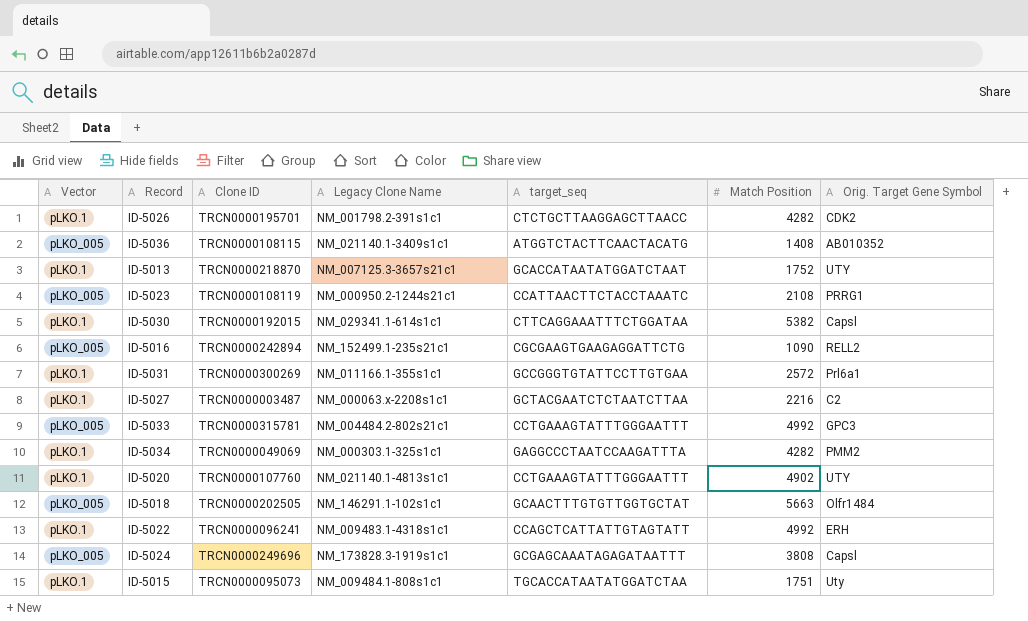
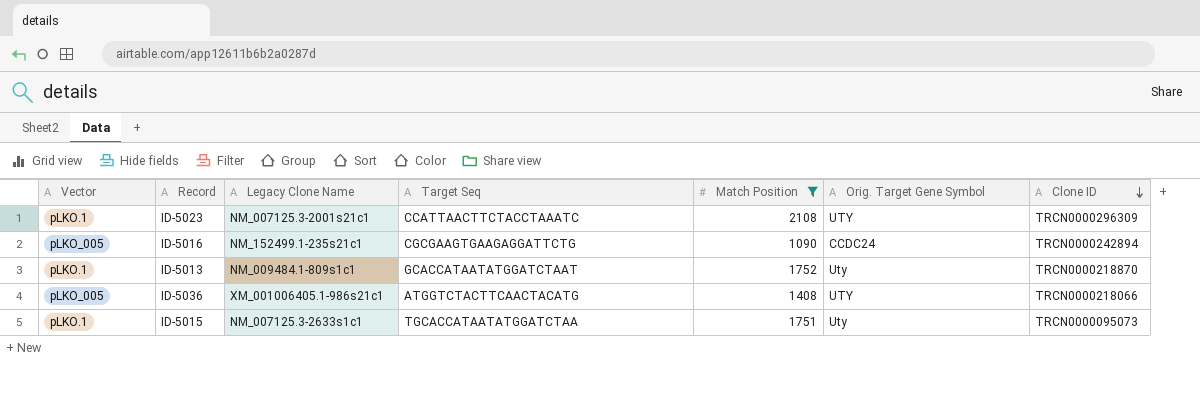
filter: none -> Match Position <= 2108
row order: none -> Clone ID descending
column name: target_seq -> Target Seq
column Clone ID | position: 3 -> 7
ID-5023 | Vector: pLKO_005 -> pLKO.1
ID-5023 | Legacy Clone Name: NM_000950.2-1244s21c1 -> NM_007125.3-2001s21c1
ID-5023 | Orig. Target Gene Symbol: PRRG1 -> UTY
ID-5023 | Clone ID: TRCN0000108119 -> TRCN0000296309
ID-5016 | Orig. Target Gene Symbol: RELL2 -> CCDC24
ID-5013 | Legacy Clone Name: NM_007125.3-3657s21c1 -> NM_009484.1-809s1c1
ID-5013 | Orig. Target Gene Symbol: UTY -> Uty
ID-5036 | Legacy Clone Name: NM_021140.1-3409s1c1 -> XM_001006405.1-986s21c1
ID-5036 | Orig. Target Gene Symbol: AB010352 -> UTY
ID-5036 | Clone ID: TRCN0000108115 -> TRCN0000218066
ID-5015 | Legacy Clone Name: NM_009484.1-808s1c1 -> NM_007125.3-2633s1c1

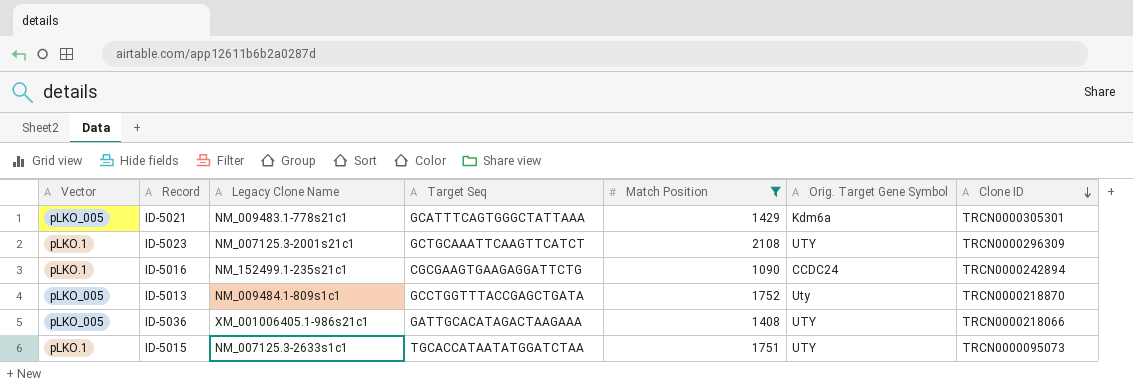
row ID-5021: none -> pLKO_005 | NM_009483.1-778s21c1 | GCATTTCAGTGGGCTATTAAA | 1429 | Kdm6a | TRCN0000305301
ID-5023 | Target Seq: CCATTAACTTCTACCTAAATC -> GCTGCAAATTCAAGTTCATCT
ID-5016 | Vector: pLKO_005 -> pLKO.1
ID-5013 | Vector: pLKO.1 -> pLKO_005
ID-5013 | Target Seq: GCACCATAATATGGATCTAAT -> GCCTGGTTTACCGAGCTGATA
ID-5036 | Target Seq: ATGGTCTACTTCAACTACATG -> GATTGCACATAGACTAAGAAA
ID-5015 | Orig. Target Gene Symbol: Uty -> UTY

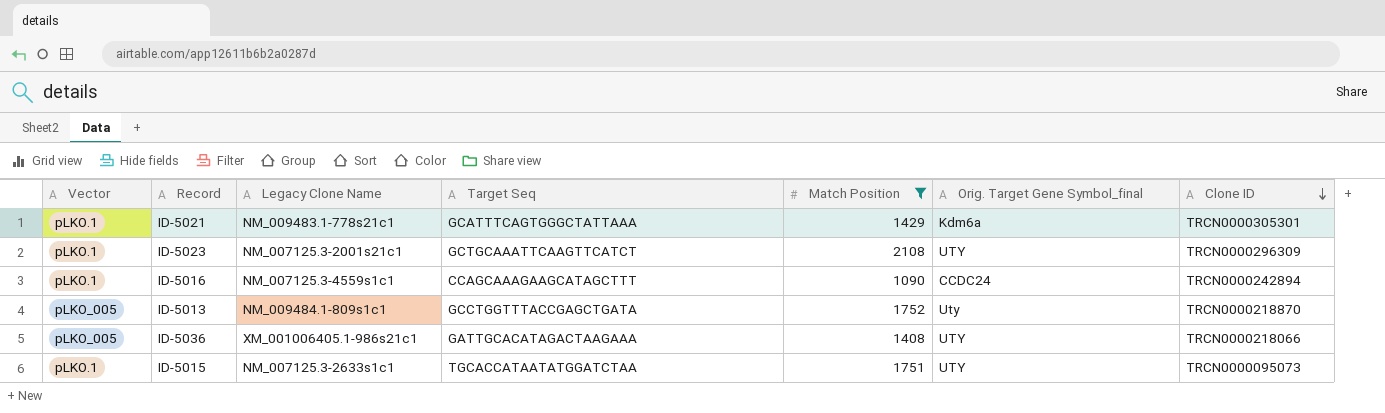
column name: Orig. Target Gene Symbol -> Orig. Target Gene Symbol_final
ID-5021 | Vector: pLKO_005 -> pLKO.1
ID-5016 | Legacy Clone Name: NM_152499.1-235s21c1 -> NM_007125.3-4559s1c1
ID-5016 | Target Seq: CGCGAAGTGAAGAGGATTCTG -> CCAGCAAAGAAGCATAGCTTT

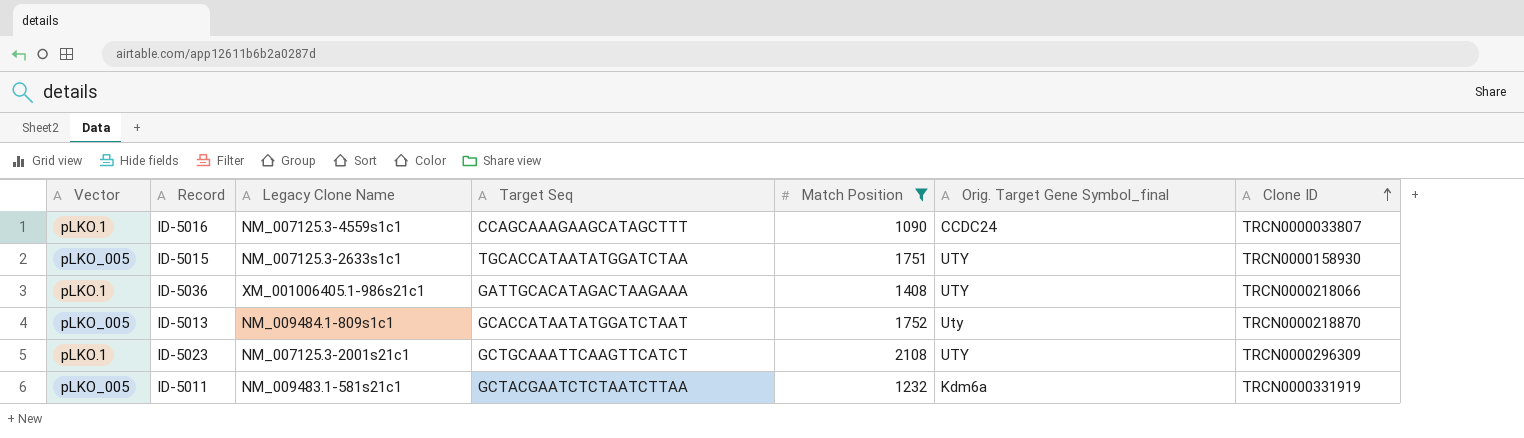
row order: Clone ID descending -> Clone ID ascending
row ID-5021: pLKO.1 | NM_009483.1-778s21c1 | GCATTTCAGTGGGCTATTAAA | 1429 | Kdm6a | TRCN0000305301 -> none
ID-5016 | Clone ID: TRCN0000242894 -> TRCN0000033807
ID-5015 | Vector: pLKO.1 -> pLKO_005
ID-5015 | Clone ID: TRCN0000095073 -> TRCN0000158930
ID-5036 | Vector: pLKO_005 -> pLKO.1
ID-5013 | Target Seq: GCCTGGTTTACCGAGCTGATA -> GCACCATAATATGGATCTAAT
row ID-5011: none -> pLKO_005 | NM_009483.1-581s21c1 | GCTACGAATCTCTAATCTTAA | 1232 | Kdm6a | TRCN0000331919

